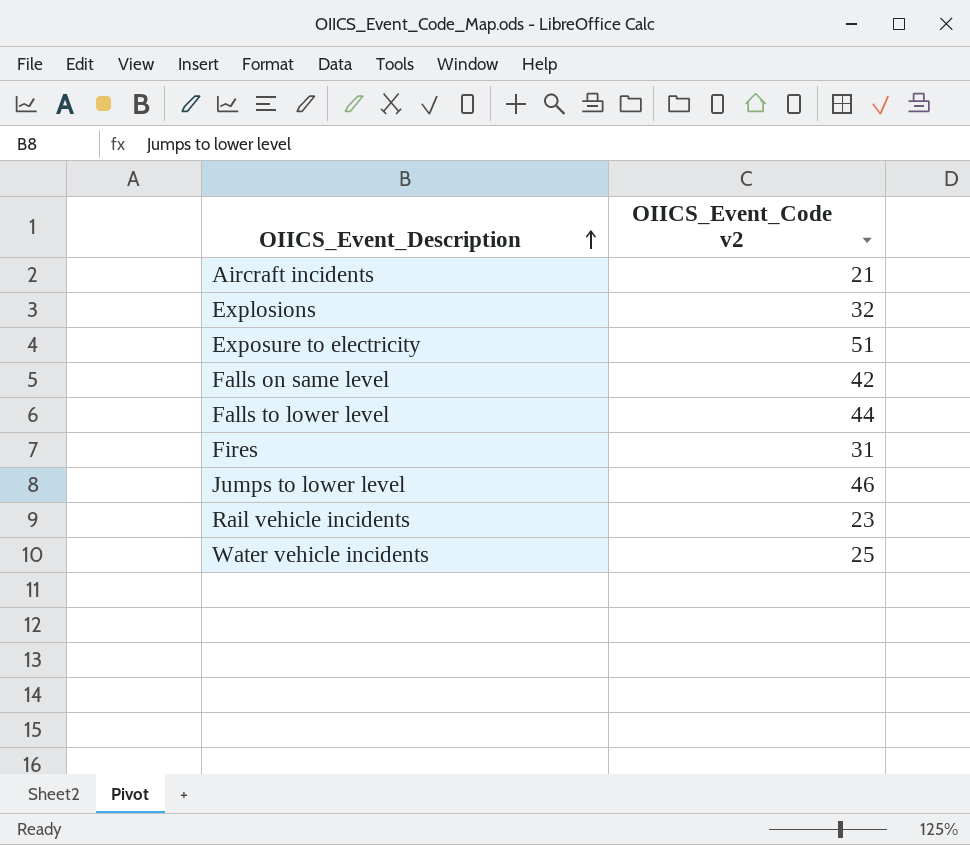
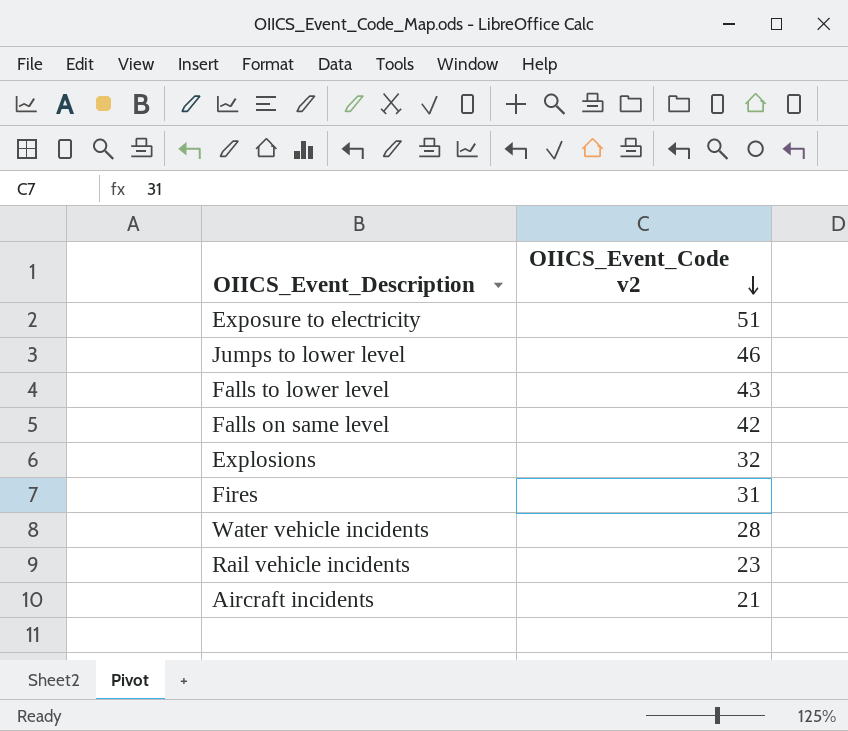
row order: OIICS_Event_Description ascending -> OIICS_Event_Code v2 descending
Falls to lower level | OIICS_Event_Code v2: 44 -> 43
Water vehicle incidents | OIICS_Event_Code v2: 25 -> 28

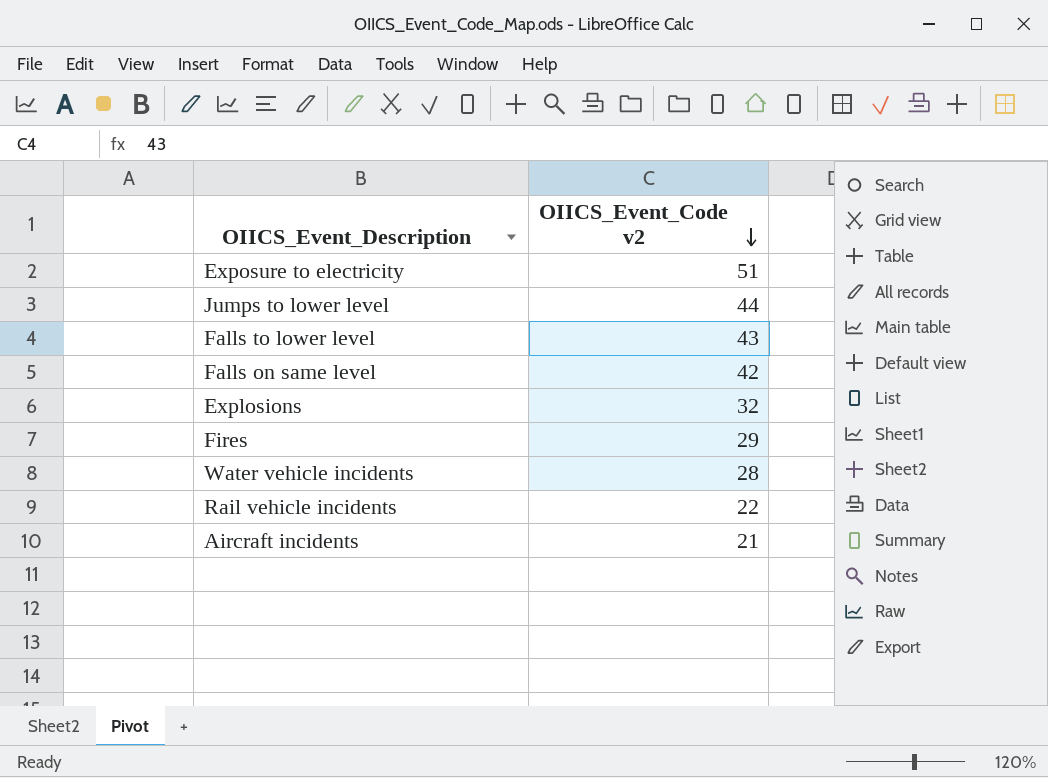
Jumps to lower level | OIICS_Event_Code v2: 46 -> 44
Fires | OIICS_Event_Code v2: 31 -> 29
Rail vehicle incidents | OIICS_Event_Code v2: 23 -> 22

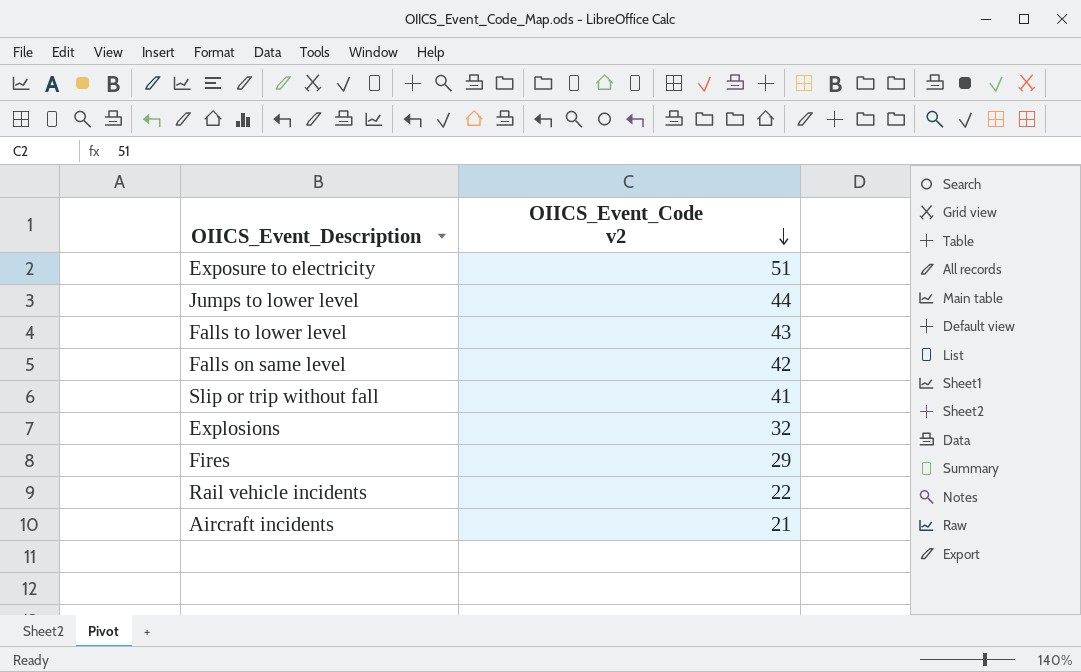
row Water vehicle incidents: 28 -> none
row Slip or trip without fall: none -> 41

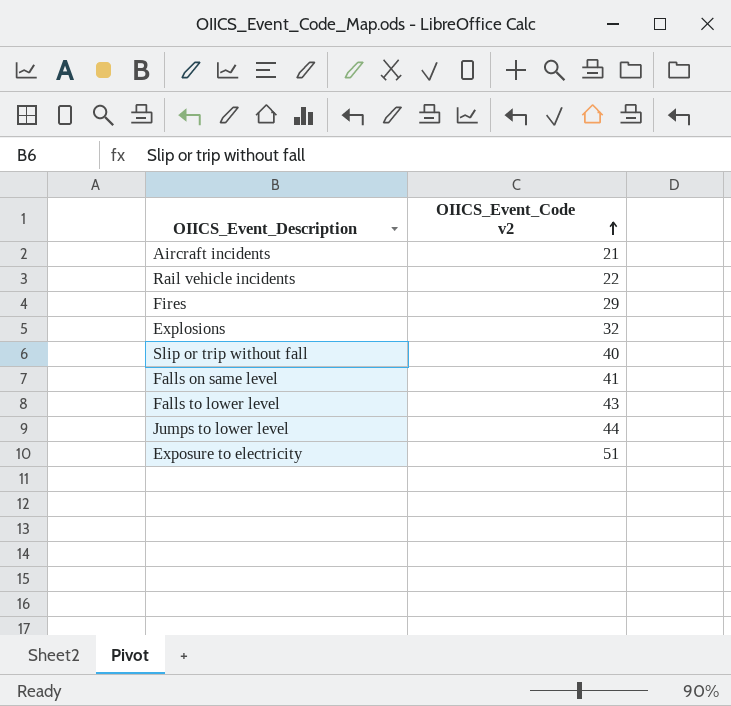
row order: OIICS_Event_Code v2 descending -> OIICS_Event_Code v2 ascending
Slip or trip without fall | OIICS_Event_Code v2: 41 -> 40
Falls on same level | OIICS_Event_Code v2: 42 -> 41

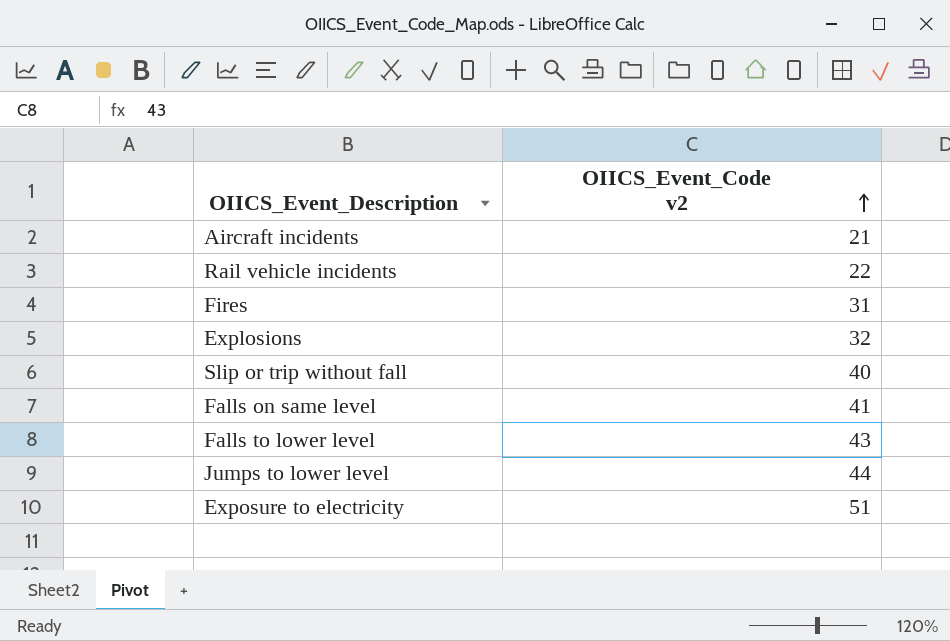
Fires | OIICS_Event_Code v2: 29 -> 31

